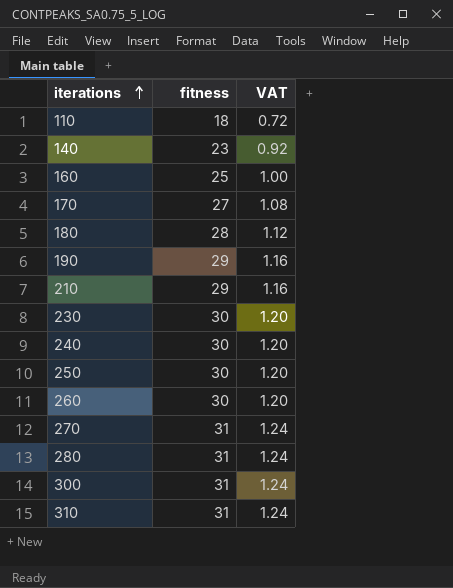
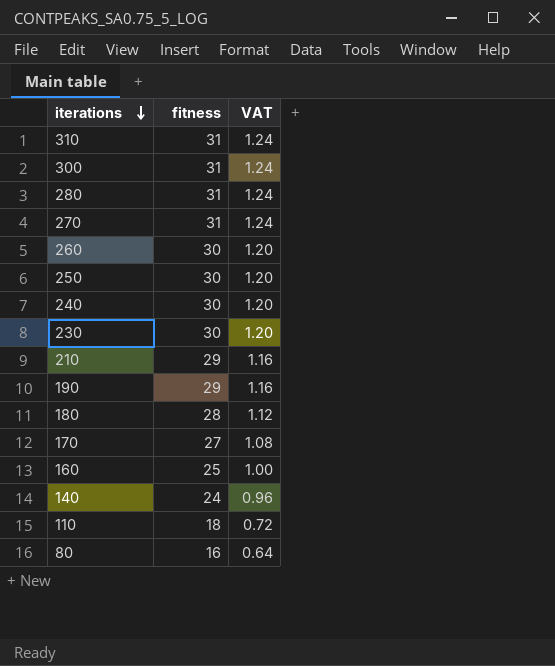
row order: iterations ascending -> iterations descending
140 | fitness: 23 -> 24
140 | VAT: 0.92 -> 0.96
row 80: none -> 16 | 0.64

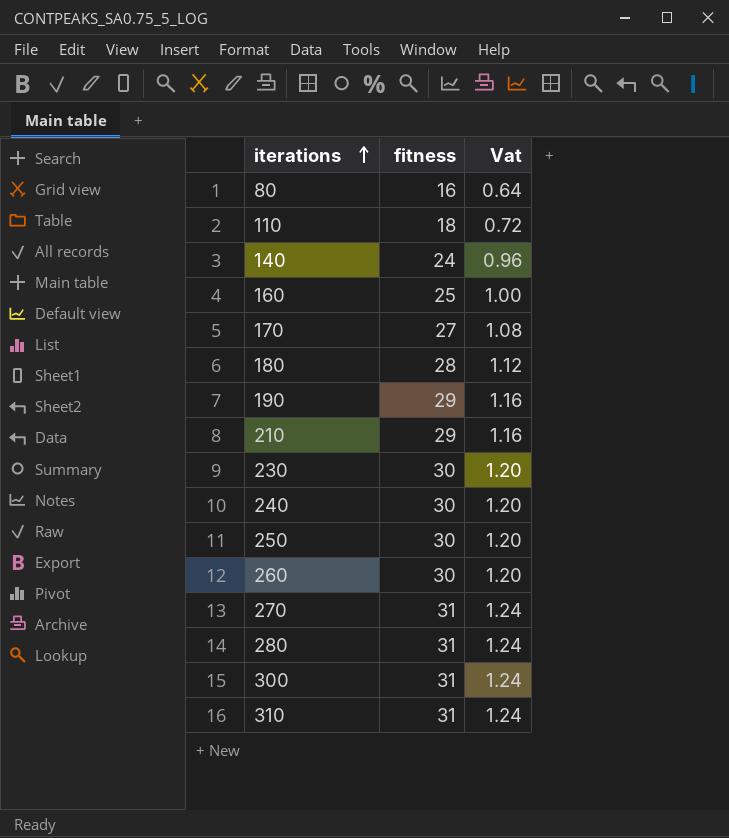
row order: iterations descending -> iterations ascending
column name: VAT -> Vat

